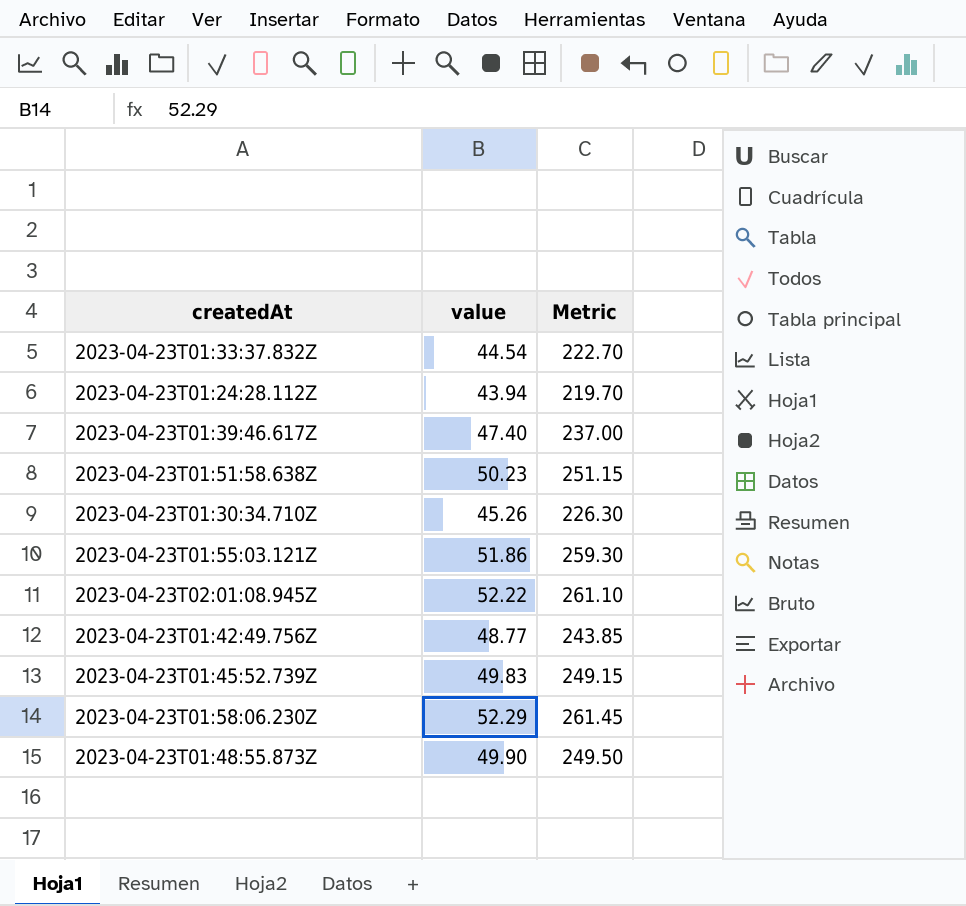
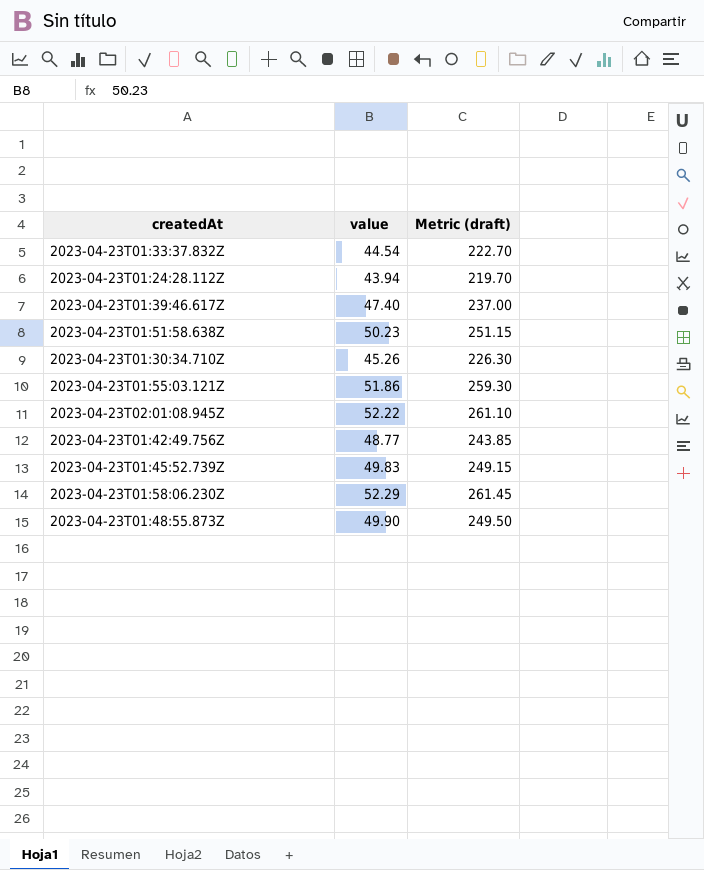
column name: Metric -> Metric (draft)

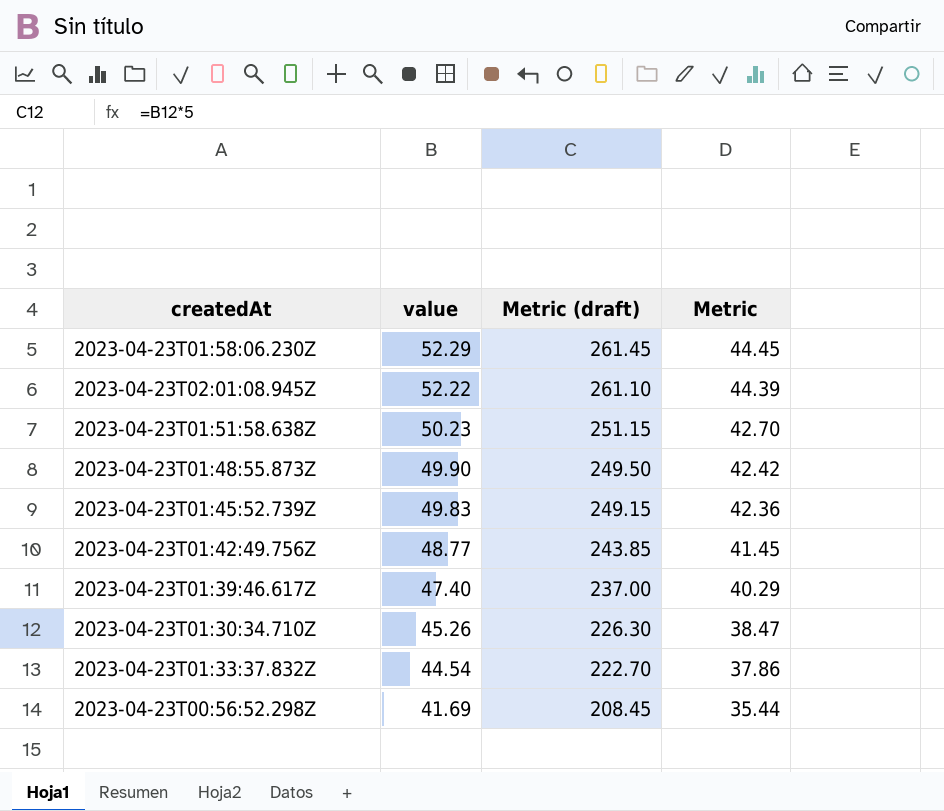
row order: none -> value descending
column Metric | formula: none -> [value] * 0.85
row 2023-04-23T01:24:28.112Z: 43.94 | 219.70 -> none
row 2023-04-23T01:55:03.121Z: 51.86 | 259.30 -> none
row 2023-04-23T00:56:52.298Z: none -> 41.69 | 208.45 | 35.44

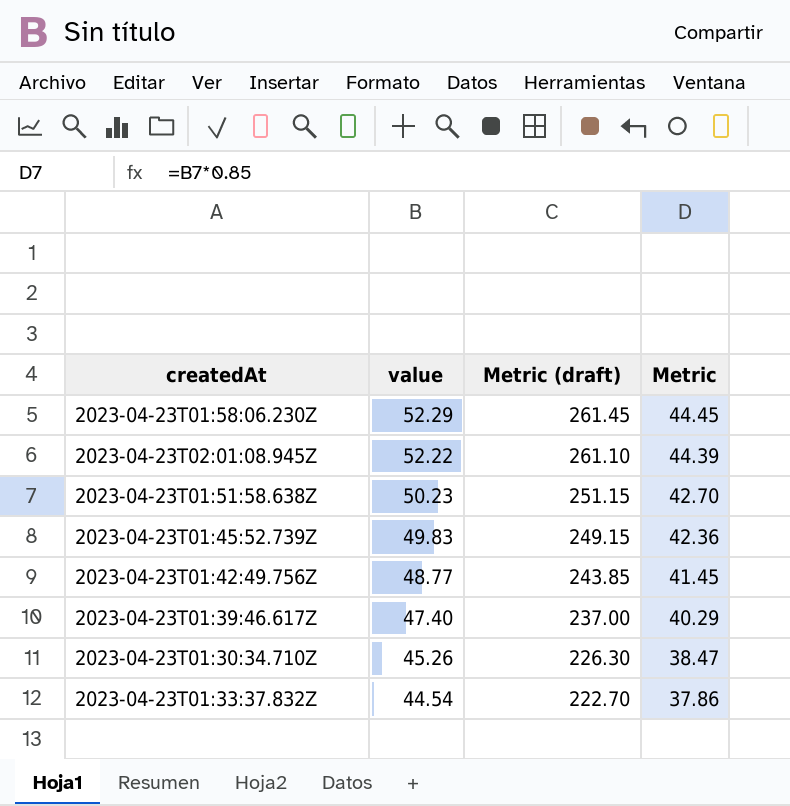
row 2023-04-23T01:48:55.873Z: 49.90 | 249.50 | 42.42 -> none
row 2023-04-23T00:56:52.298Z: 41.69 | 208.45 | 35.44 -> none

